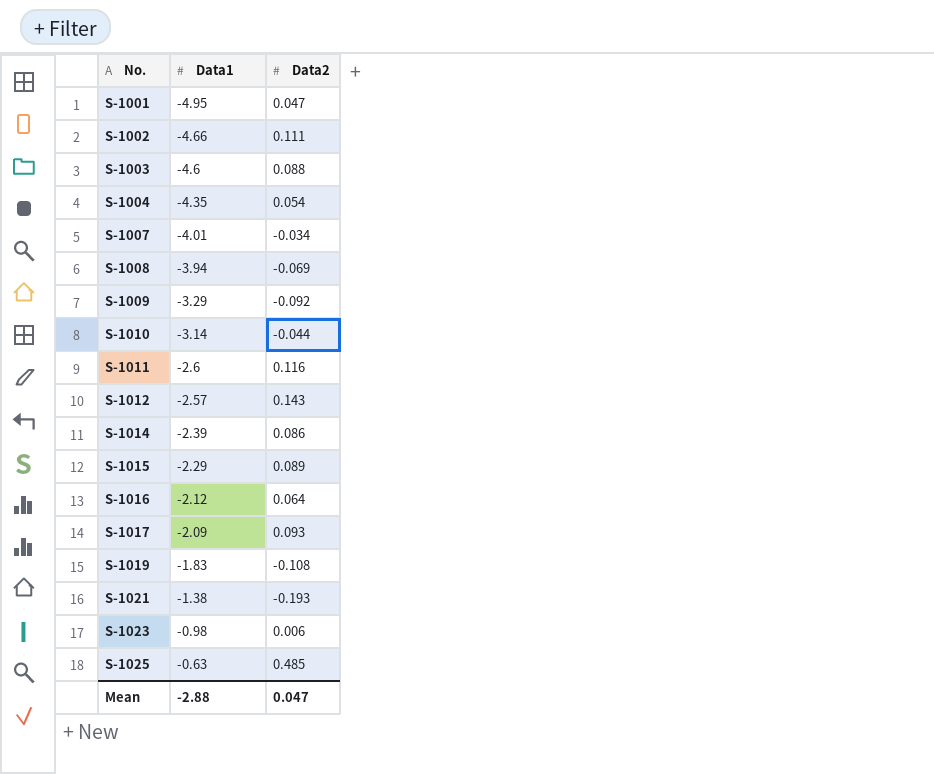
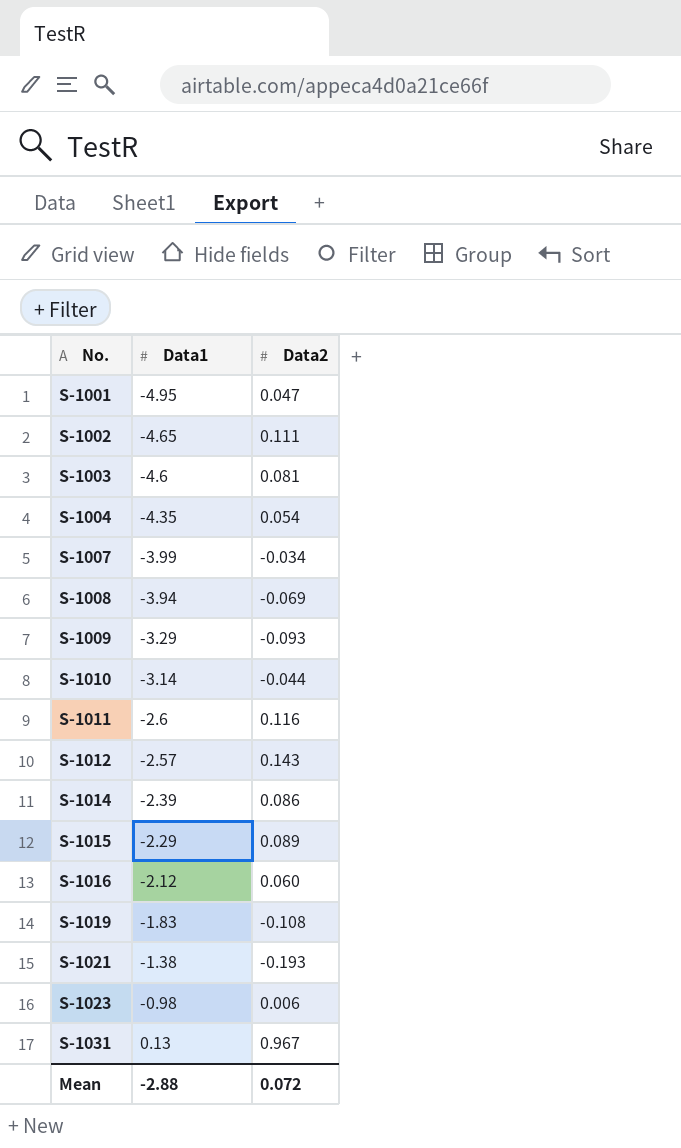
row S-1017: -2.09 | 0.093 -> none
row S-1025: -0.63 | 0.485 -> none
S-1002 | Data1: -4.66 -> -4.65
S-1003 | Data2: 0.088 -> 0.081
S-1007 | Data1: -4.01 -> -3.99
S-1009 | Data2: -0.092 -> -0.093
S-1016 | Data2: 0.064 -> 0.060
row S-1031: none -> 0.13 | 0.967
Mean | Data2: 0.047 -> 0.072

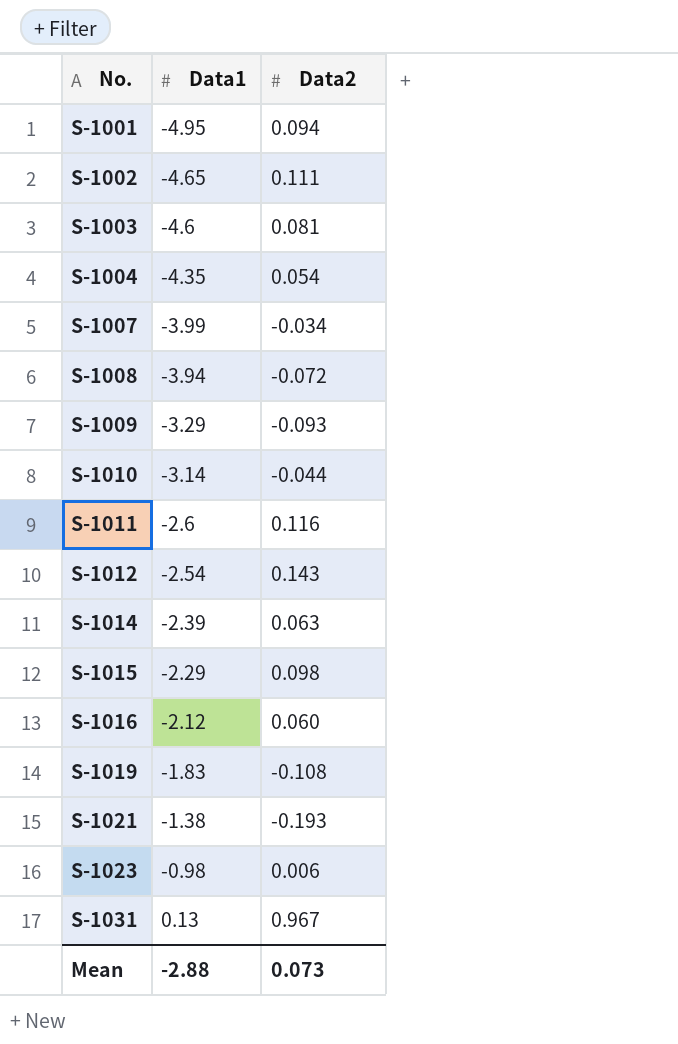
S-1001 | Data2: 0.047 -> 0.094
S-1008 | Data2: -0.069 -> -0.072
S-1012 | Data1: -2.57 -> -2.54
S-1014 | Data2: 0.086 -> 0.063
S-1015 | Data2: 0.089 -> 0.098
Mean | Data2: 0.072 -> 0.073

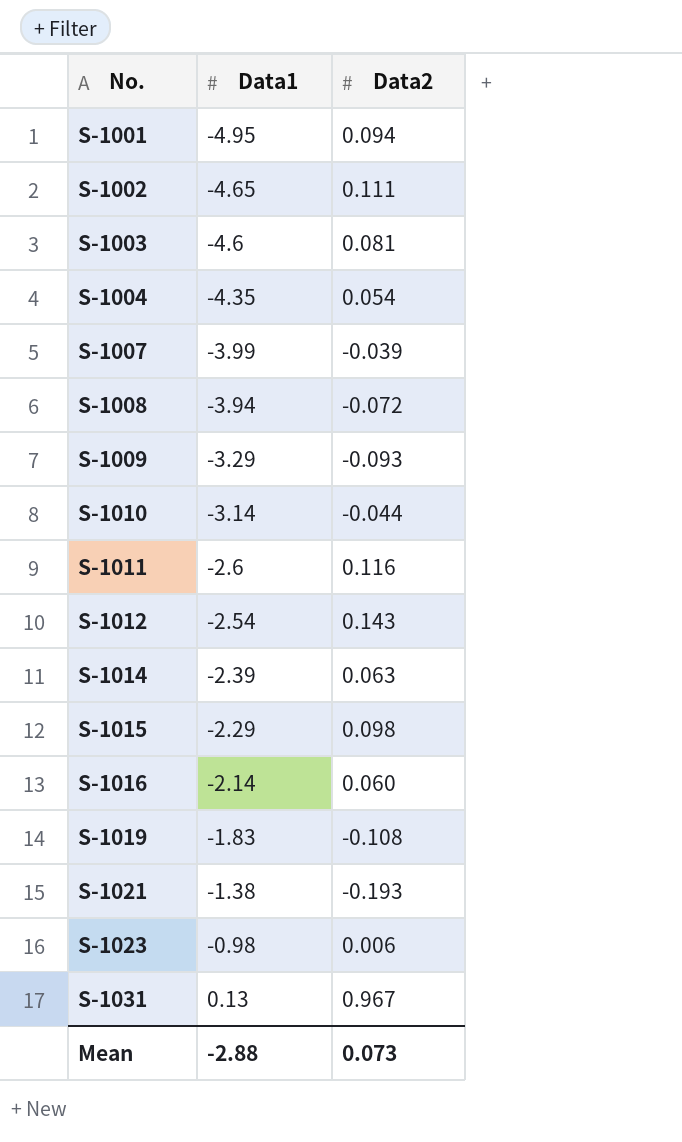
S-1007 | Data2: -0.034 -> -0.039
S-1016 | Data1: -2.12 -> -2.14

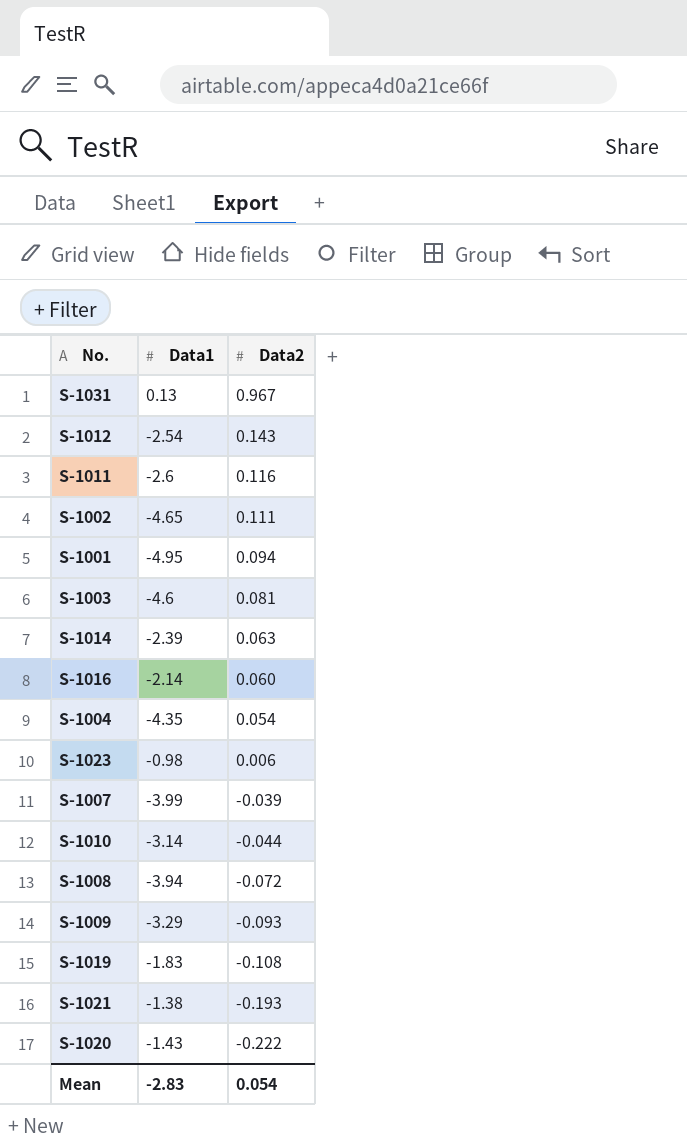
row order: No. ascending -> Data2 descending
row S-1015: -2.29 | 0.098 -> none
row S-1020: none -> -1.43 | -0.222
Mean | Data1: -2.88 -> -2.83
Mean | Data2: 0.073 -> 0.054

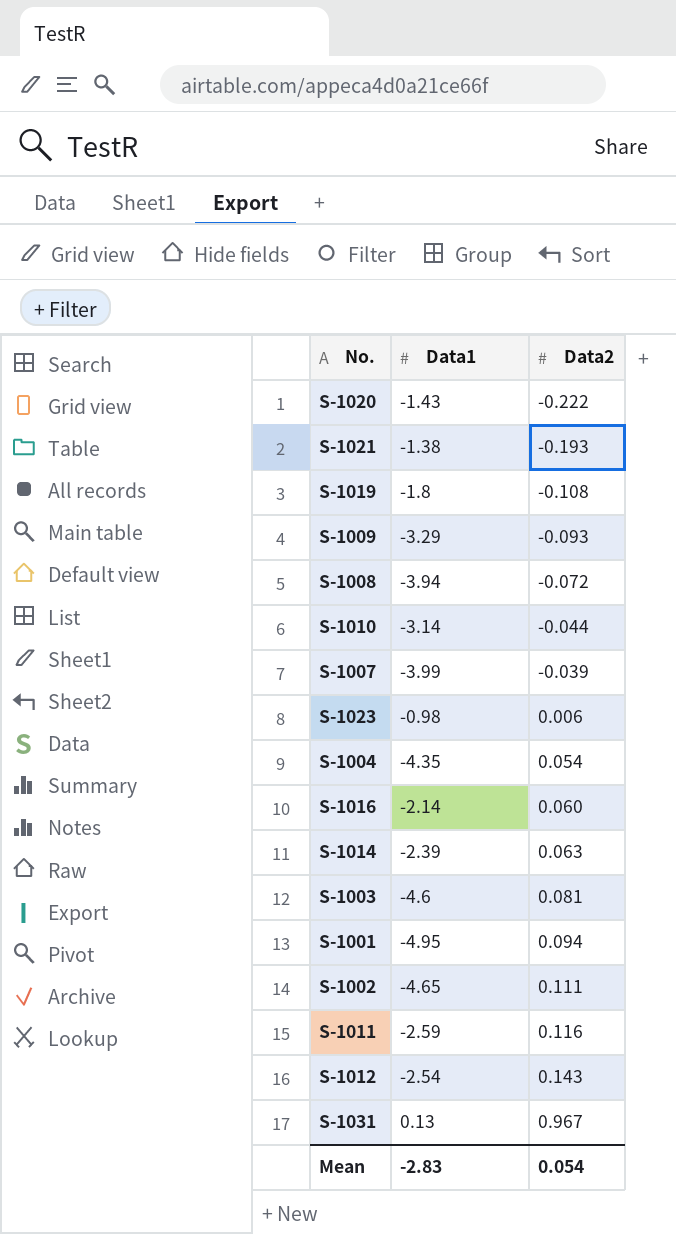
row order: Data2 descending -> Data2 ascending
S-1019 | Data1: -1.83 -> -1.8
S-1011 | Data1: -2.6 -> -2.59

